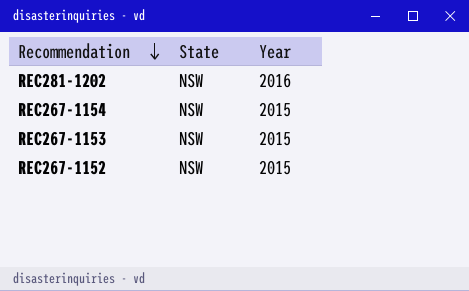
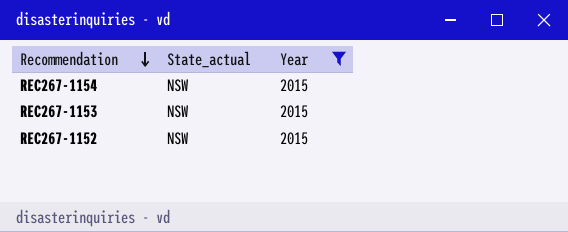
filter: none -> Year = 2015
column name: State -> State_actual

